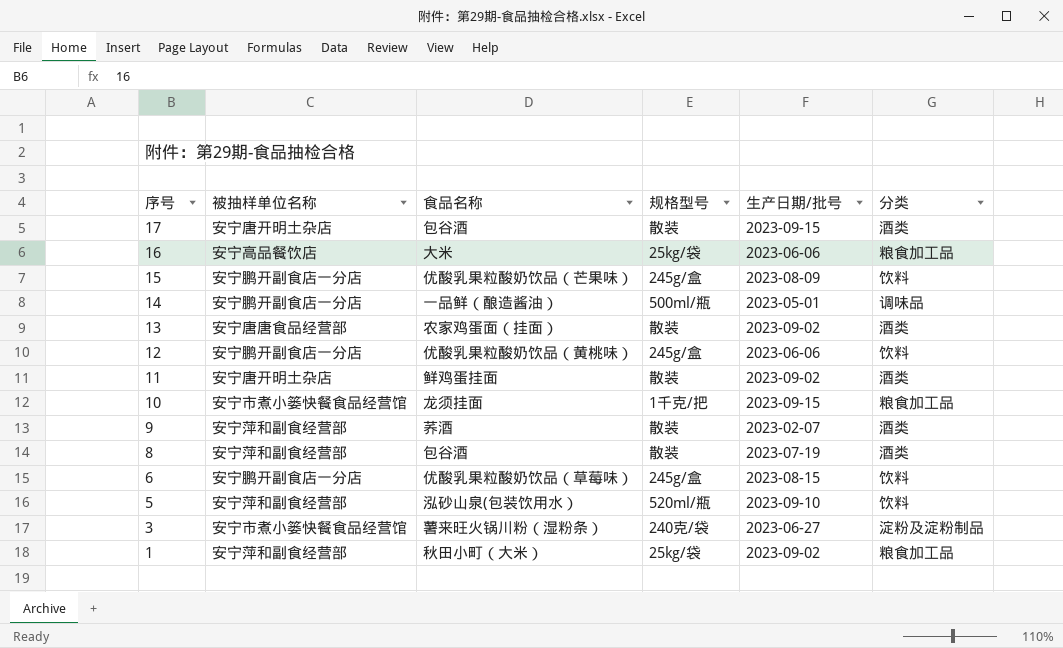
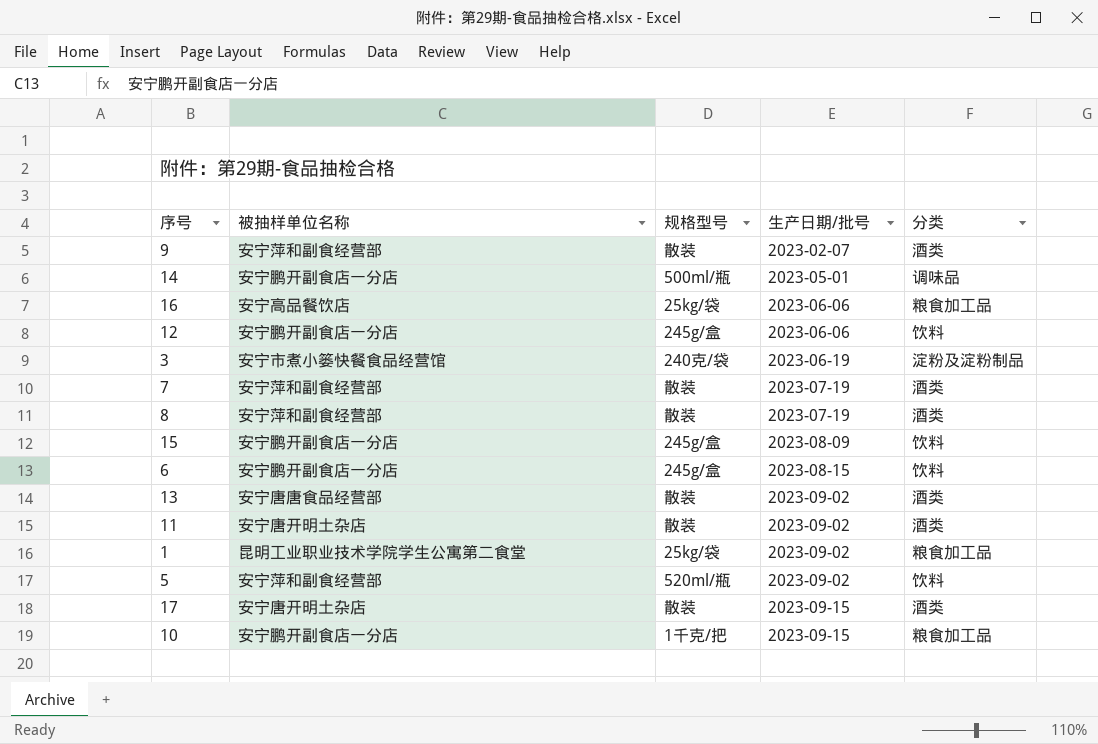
row order: 序号 descending -> 生产日期/批号 ascending
column 食品名称 | position: 3 -> none
3 | 生产日期/批号: 2023-06-27 -> 2023-06-19
row 7: none -> 安宁萍和副食经营部 | 散装 | 2023-07-19 | 酒类
1 | 被抽样单位名称: 安宁萍和副食经营部 -> 昆明工业职业技术学院学生公寓第二食堂
5 | 生产日期/批号: 2023-09-10 -> 2023-09-02
10 | 被抽样单位名称: 安宁市煮小篓快餐食品经营馆 -> 安宁鹏开副食店一分店

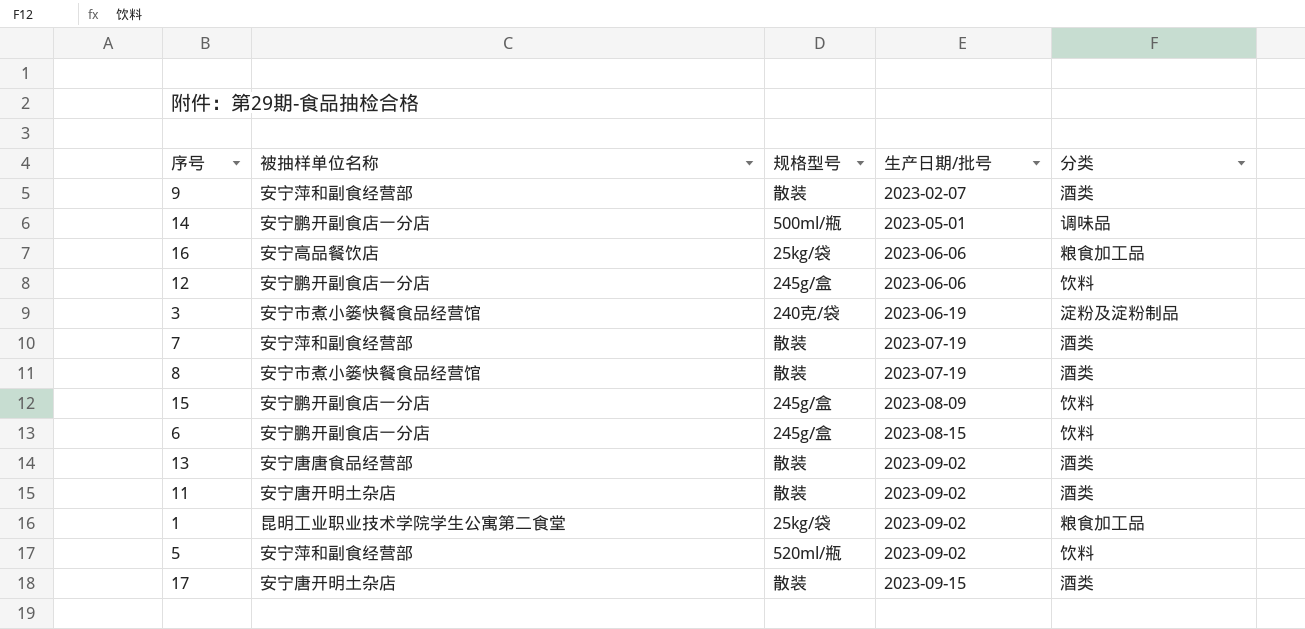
row 10: 安宁鹏开副食店一分店 | 1千克/把 | 2023-09-15 | 粮食加工品 -> none
8 | 被抽样单位名称: 安宁萍和副食经营部 -> 安宁市煮小篓快餐食品经营馆

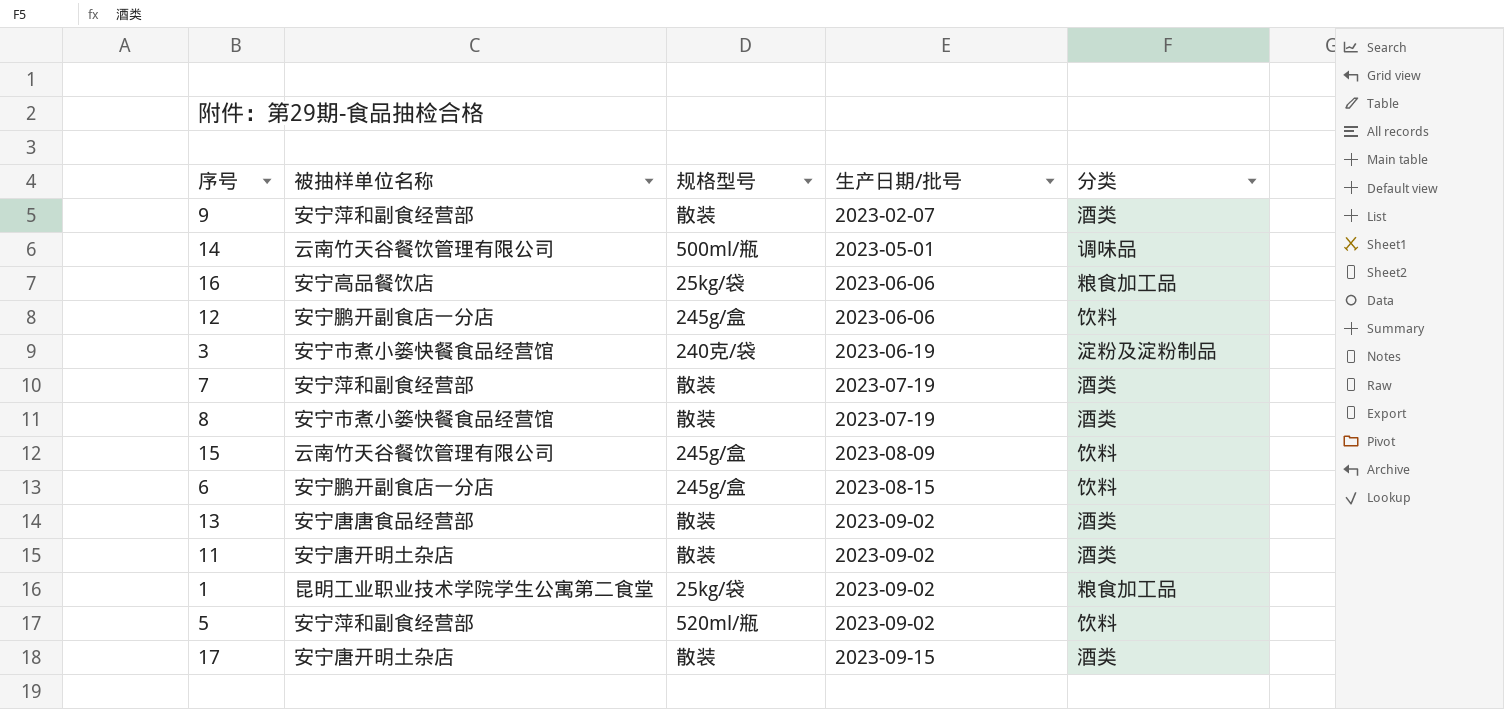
14 | 被抽样单位名称: 安宁鹏开副食店一分店 -> 云南竹天谷餐饮管理有限公司
15 | 被抽样单位名称: 安宁鹏开副食店一分店 -> 云南竹天谷餐饮管理有限公司

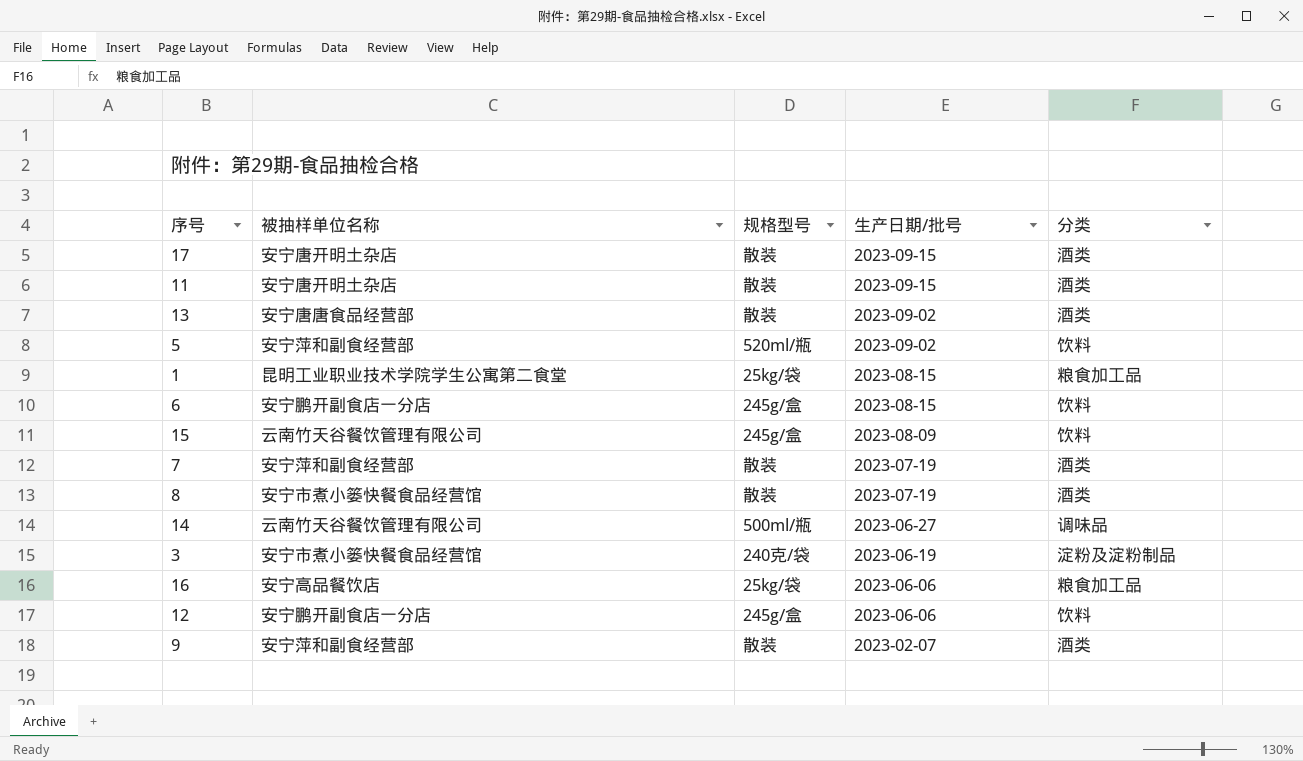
row order: 生产日期/批号 ascending -> 生产日期/批号 descending
11 | 生产日期/批号: 2023-09-02 -> 2023-09-15
1 | 生产日期/批号: 2023-09-02 -> 2023-08-15
14 | 生产日期/批号: 2023-05-01 -> 2023-06-27

